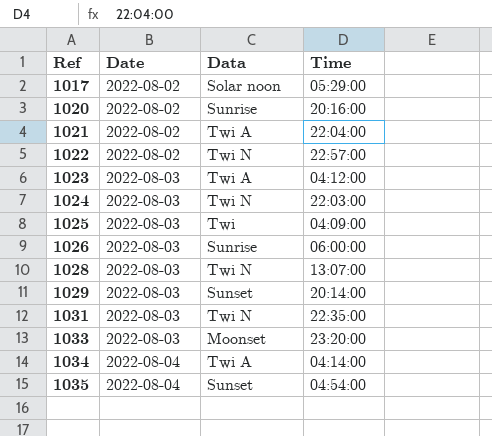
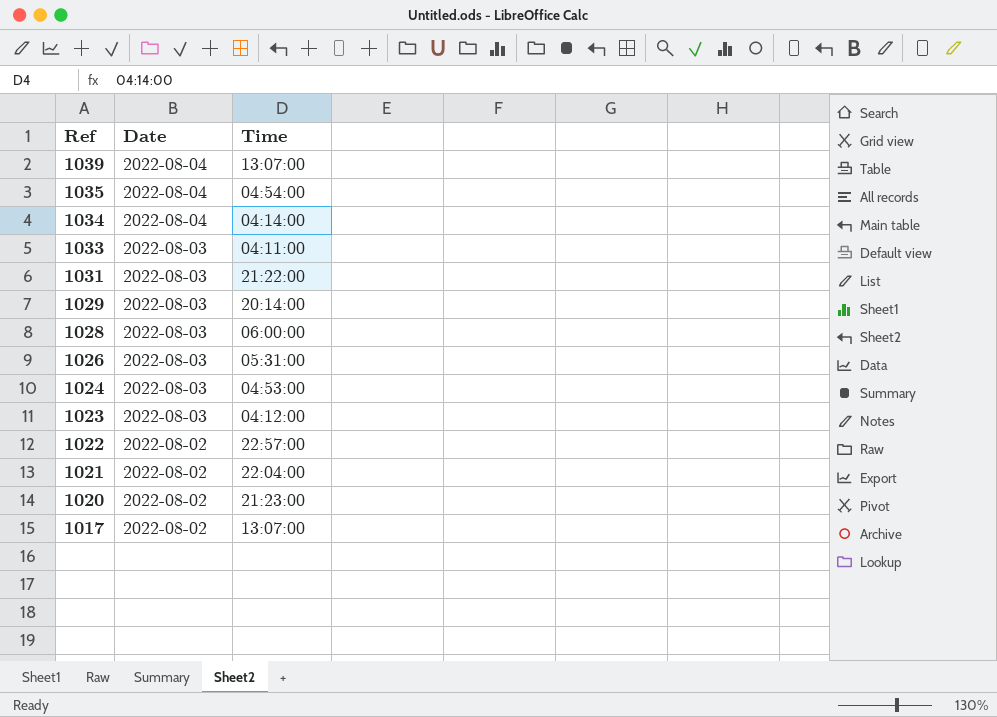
row order: Ref ascending -> Ref descending
column Data | position: 3 -> none
row 1025: 2022-08-03 | Twi | 04:09:00 -> none
row 1039: none -> 2022-08-04 | 13:07:00
1033 | Time: 23:20:00 -> 04:11:00
1031 | Time: 22:35:00 -> 21:22:00
1028 | Time: 13:07:00 -> 06:00:00
1026 | Time: 06:00:00 -> 05:31:00
1024 | Time: 22:03:00 -> 04:53:00
1020 | Time: 20:16:00 -> 21:23:00
1017 | Time: 05:29:00 -> 13:07:00

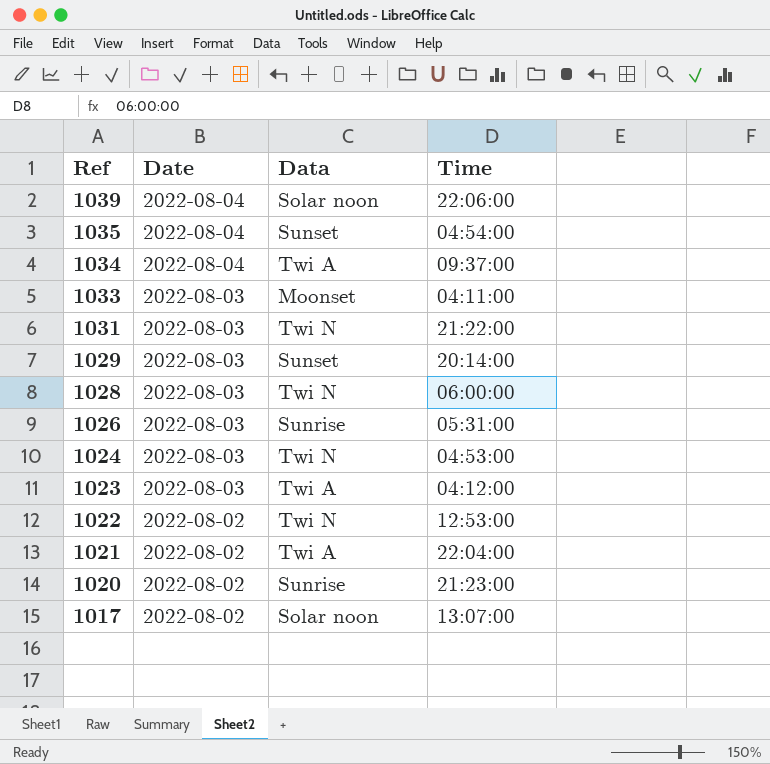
column Data | position: none -> 3
1039 | Time: 13:07:00 -> 22:06:00
1034 | Time: 04:14:00 -> 09:37:00
1022 | Time: 22:57:00 -> 12:53:00

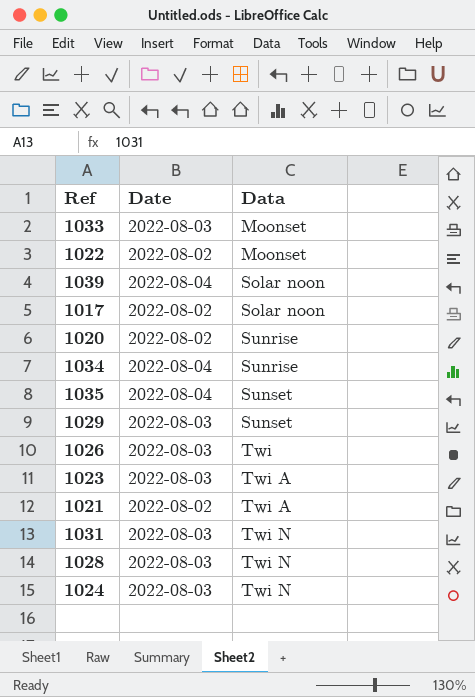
row order: Ref descending -> Data ascending
column Time | position: 4 -> none
1022 | Data: Twi N -> Moonset
1034 | Data: Twi A -> Sunrise
1026 | Data: Sunrise -> Twi

